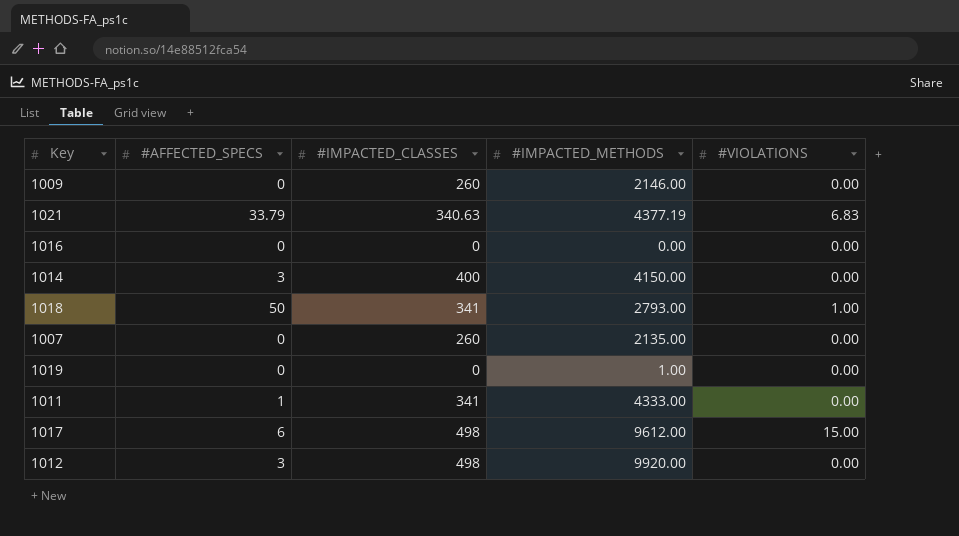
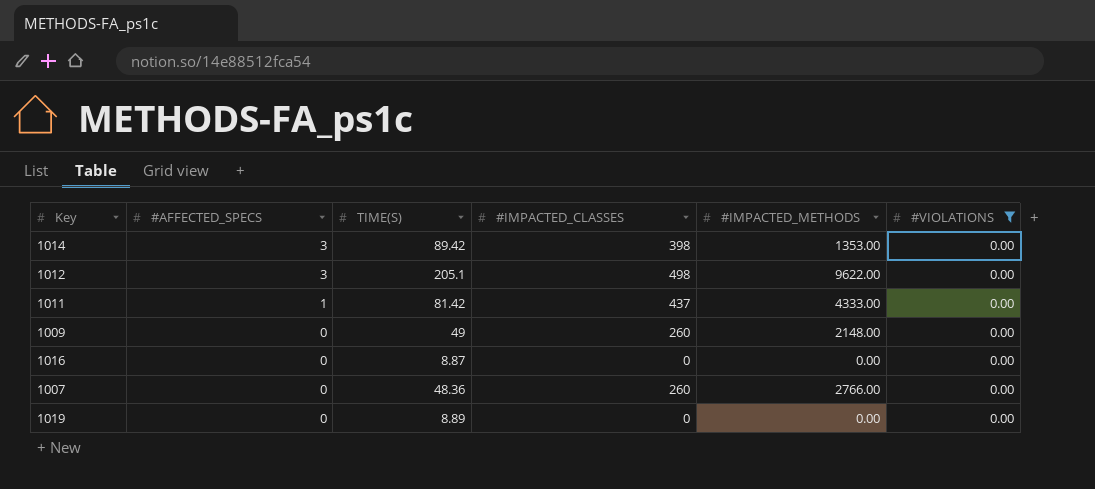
filter: none -> #VIOLATIONS = 0.00
row order: none -> #AFFECTED_SPECS descending
column TIME(S) | position: none -> 3
1014 | #IMPACTED_CLASSES: 400 -> 398
1014 | #IMPACTED_METHODS: 4150.00 -> 1353.00
1012 | #IMPACTED_METHODS: 9920.00 -> 9622.00
1011 | #IMPACTED_CLASSES: 341 -> 437
1009 | #IMPACTED_METHODS: 2146.00 -> 2148.00
1007 | #IMPACTED_METHODS: 2135.00 -> 2766.00
1019 | #IMPACTED_METHODS: 1.00 -> 0.00

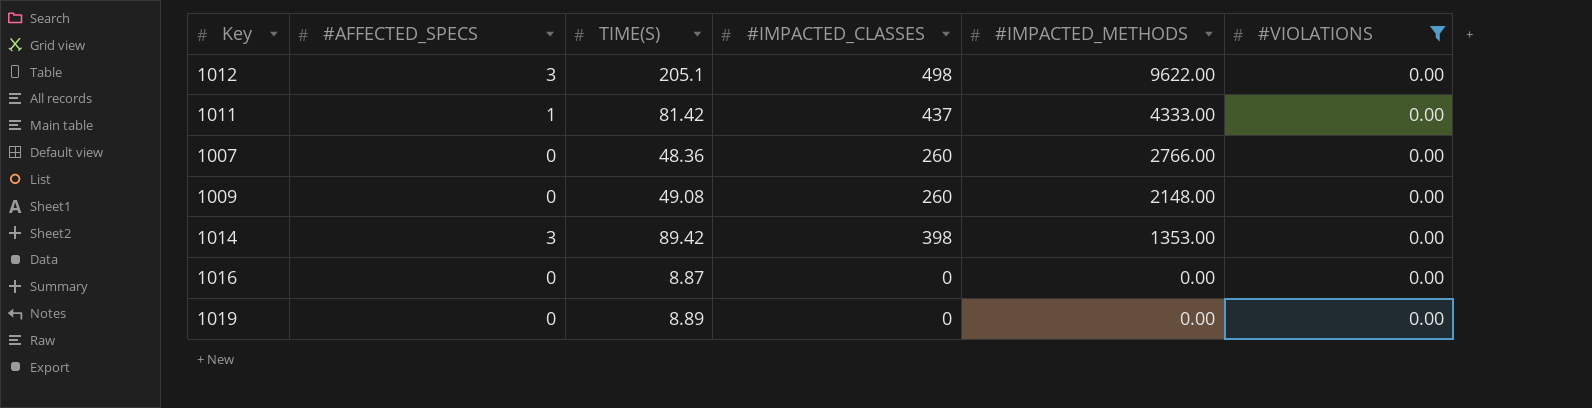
row order: #AFFECTED_SPECS descending -> #IMPACTED_METHODS descending
1009 | TIME(S): 49 -> 49.08

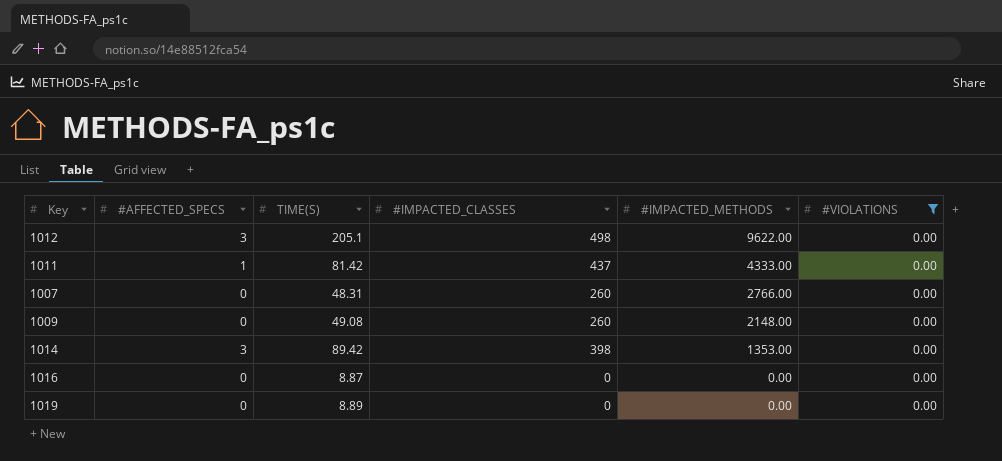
1007 | TIME(S): 48.36 -> 48.31

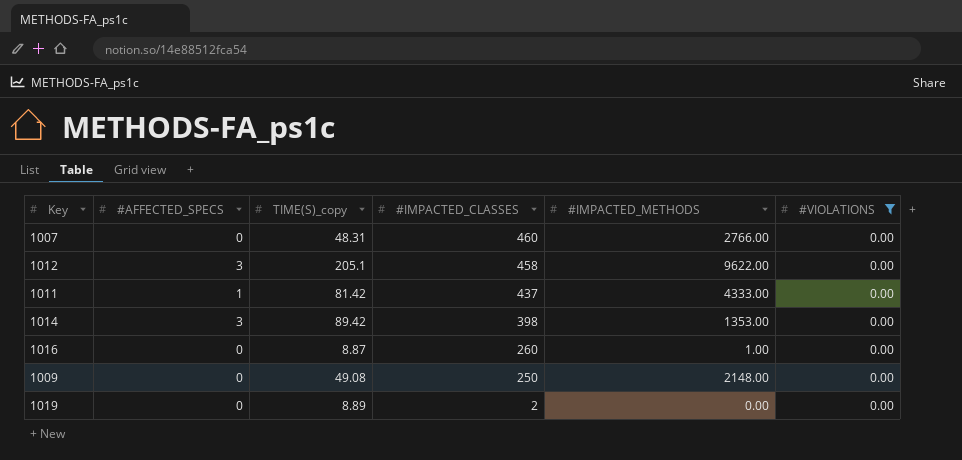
row order: #IMPACTED_METHODS descending -> #IMPACTED_CLASSES descending
column name: TIME(S) -> TIME(S)_copy
1007 | #IMPACTED_CLASSES: 260 -> 460
1012 | #IMPACTED_CLASSES: 498 -> 458
1016 | #IMPACTED_CLASSES: 0 -> 260
1016 | #IMPACTED_METHODS: 0.00 -> 1.00
1009 | #IMPACTED_CLASSES: 260 -> 250
1019 | #IMPACTED_CLASSES: 0 -> 2

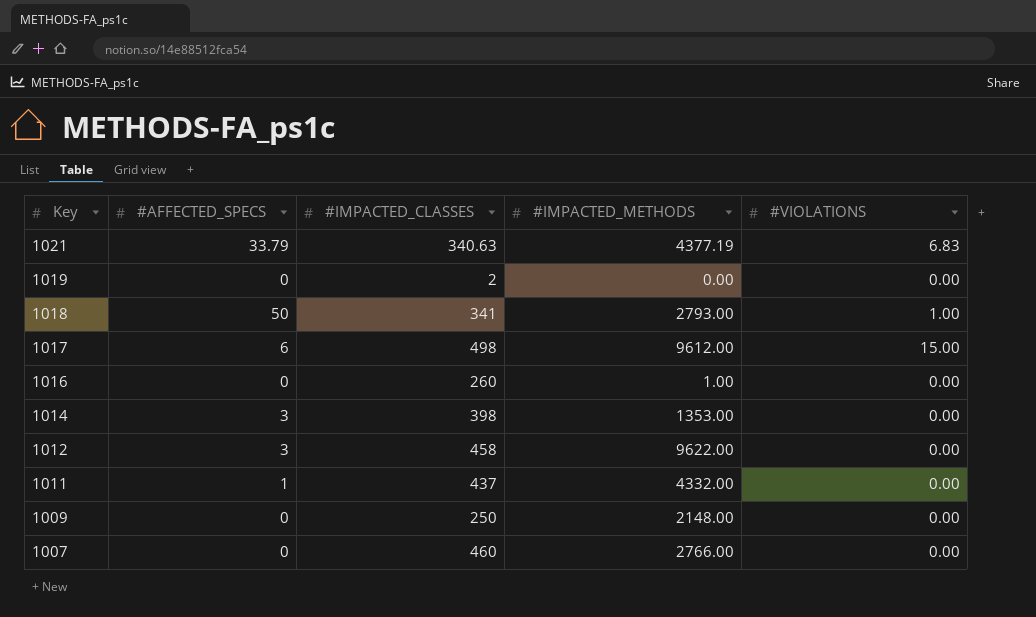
filter: #VIOLATIONS = 0.00 -> none
row order: #IMPACTED_CLASSES descending -> Key descending
column TIME(S)_copy | position: 3 -> none
1011 | #IMPACTED_METHODS: 4333.00 -> 4332.00

